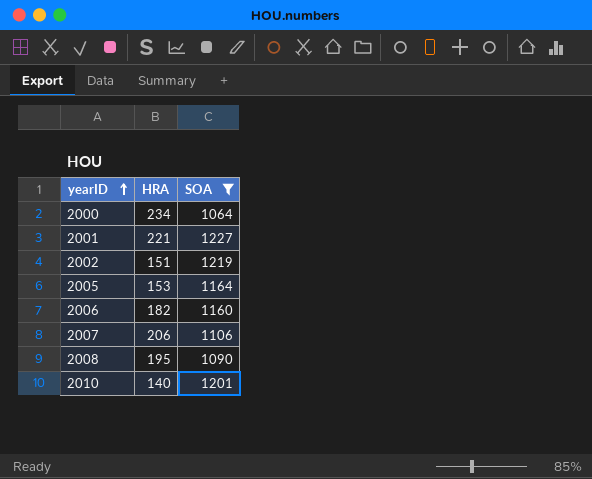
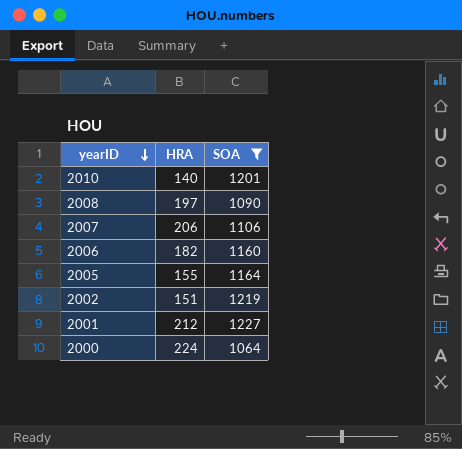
row order: yearID ascending -> yearID descending
2008 | HRA: 195 -> 197
2005 | HRA: 153 -> 155
2001 | HRA: 221 -> 212
2000 | HRA: 234 -> 224

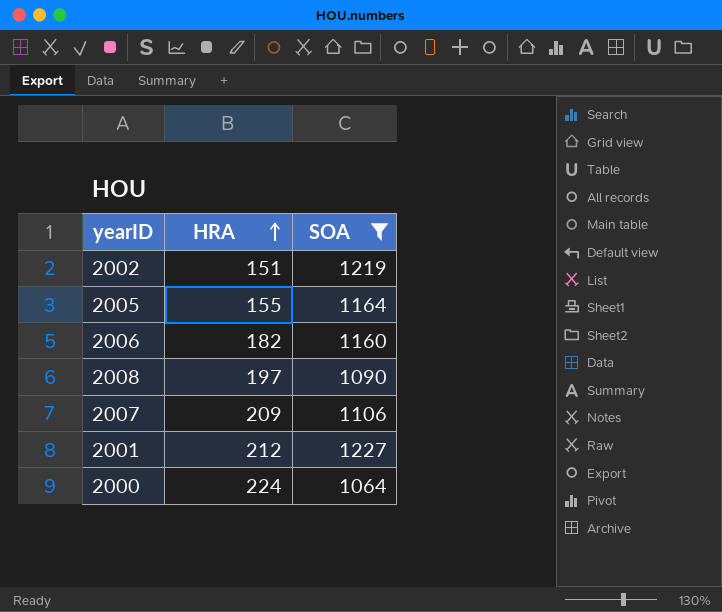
row order: yearID descending -> HRA ascending
row 2010: 140 | 1201 -> none
2007 | HRA: 206 -> 209

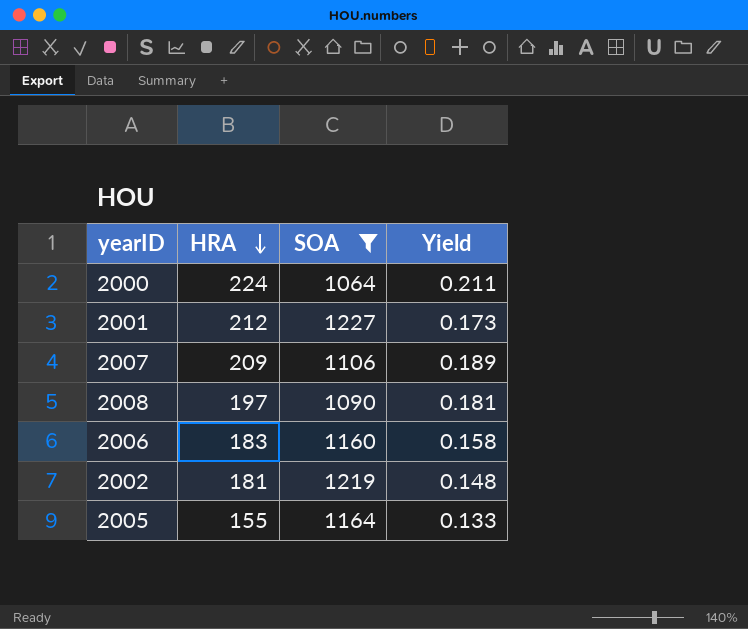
row order: HRA ascending -> HRA descending
column Yield | formula: none -> [HRA] / [SOA]
2006 | HRA: 182 -> 183
2002 | HRA: 151 -> 181

